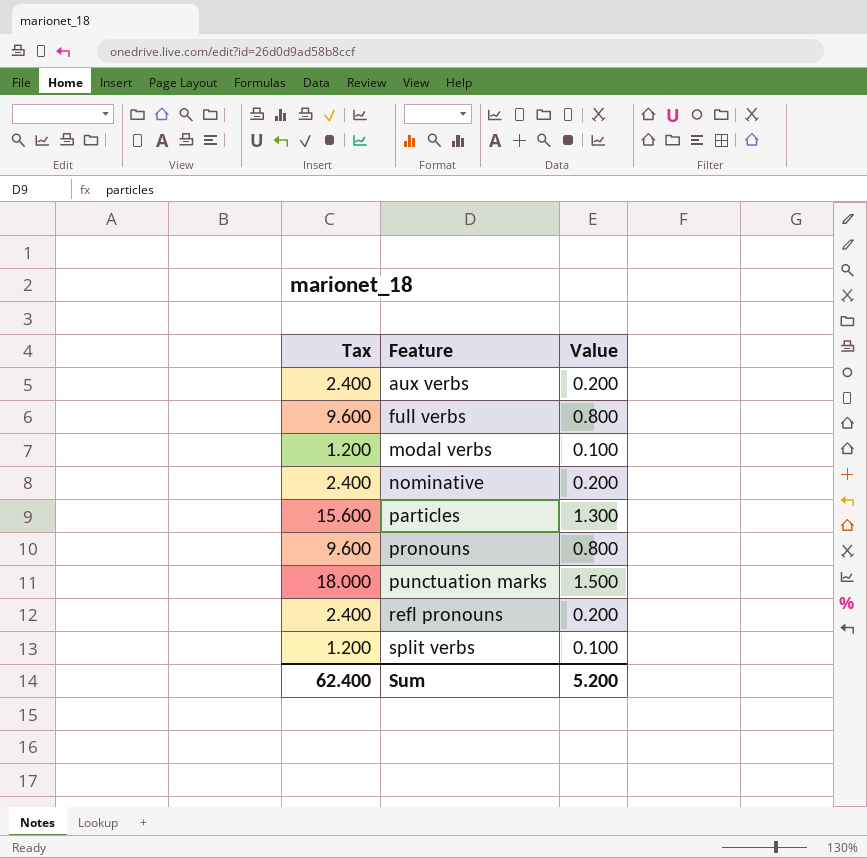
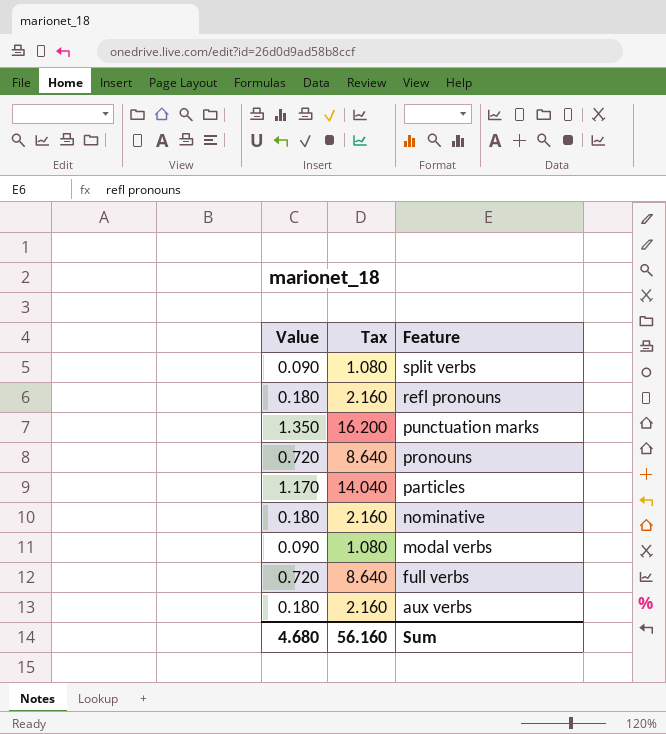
row order: Feature ascending -> Feature descending
column Value | position: 3 -> 1
split verbs | Value: 0.100 -> 0.090
split verbs | Tax: 1.200 -> 1.080
refl pronouns | Value: 0.200 -> 0.180
refl pronouns | Tax: 2.400 -> 2.160
punctuation marks | Value: 1.500 -> 1.350
punctuation marks | Tax: 18.000 -> 16.200
pronouns | Value: 0.800 -> 0.720
pronouns | Tax: 9.600 -> 8.640
particles | Value: 1.300 -> 1.170
particles | Tax: 15.600 -> 14.040
nominative | Value: 0.200 -> 0.180
nominative | Tax: 2.400 -> 2.160
modal verbs | Value: 0.100 -> 0.090
modal verbs | Tax: 1.200 -> 1.080
full verbs | Value: 0.800 -> 0.720
full verbs | Tax: 9.600 -> 8.640
aux verbs | Value: 0.200 -> 0.180
aux verbs | Tax: 2.400 -> 2.160
Sum | Value: 5.200 -> 4.680
Sum | Tax: 62.400 -> 56.160

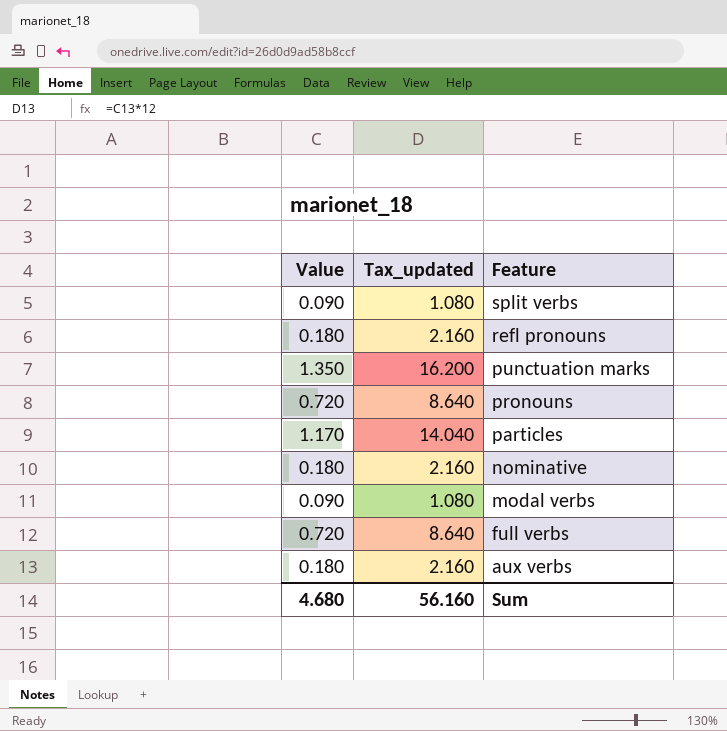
column name: Tax -> Tax_updated

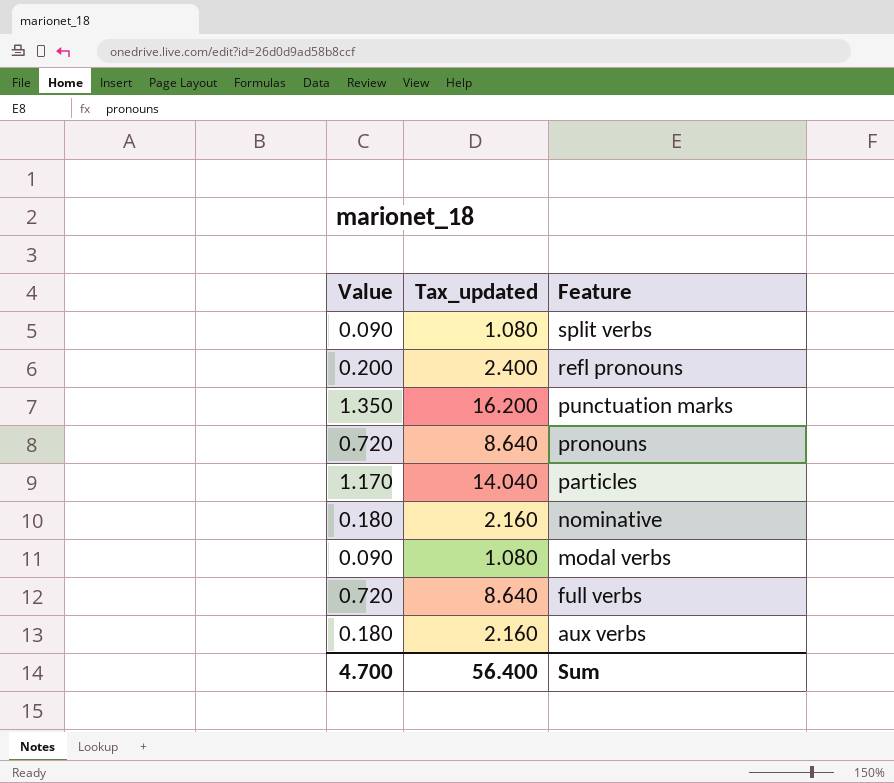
refl pronouns | Value: 0.180 -> 0.200
refl pronouns | Tax_updated: 2.160 -> 2.400
Sum | Value: 4.680 -> 4.700
Sum | Tax_updated: 56.160 -> 56.400

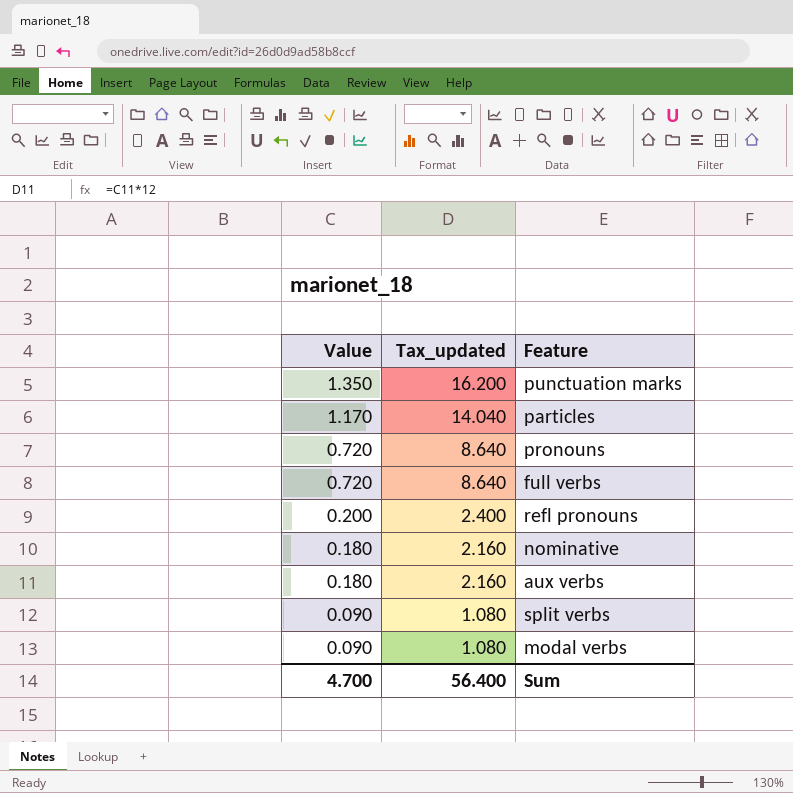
row order: Feature descending -> Value descending

